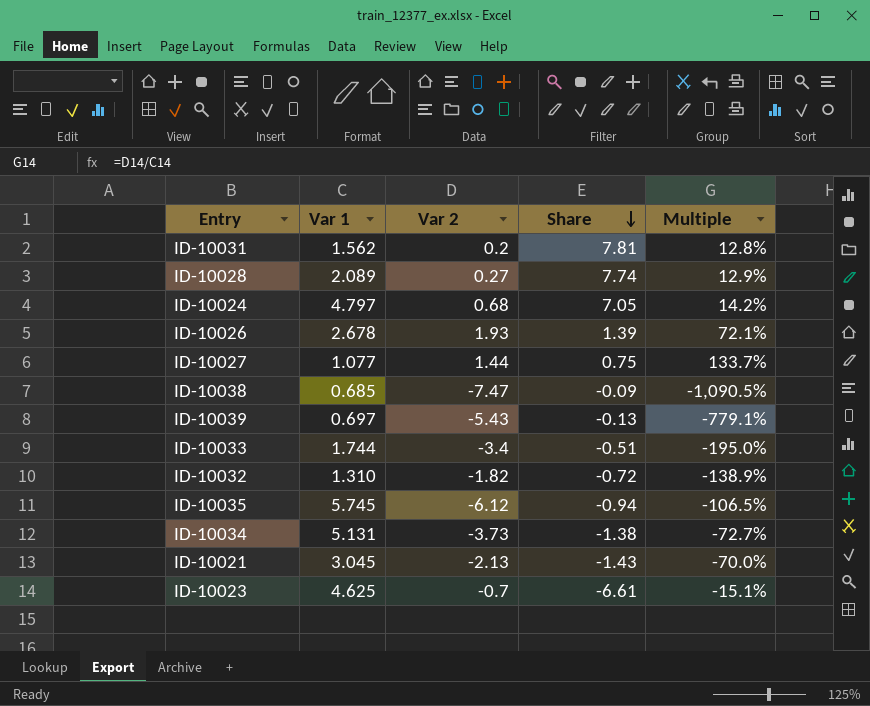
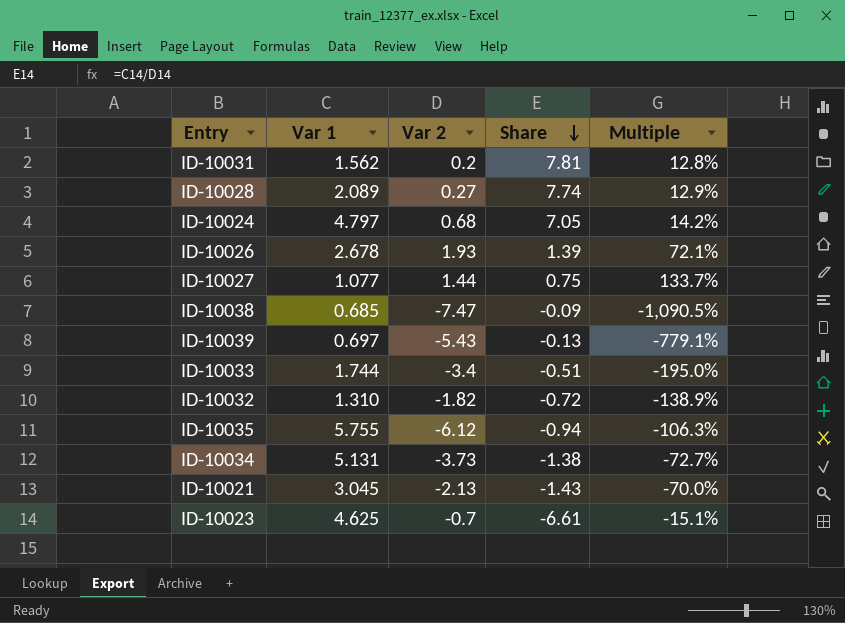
ID-10035 | Var 1: 5.745 -> 5.755
ID-10035 | Multiple: -106.5% -> -106.3%

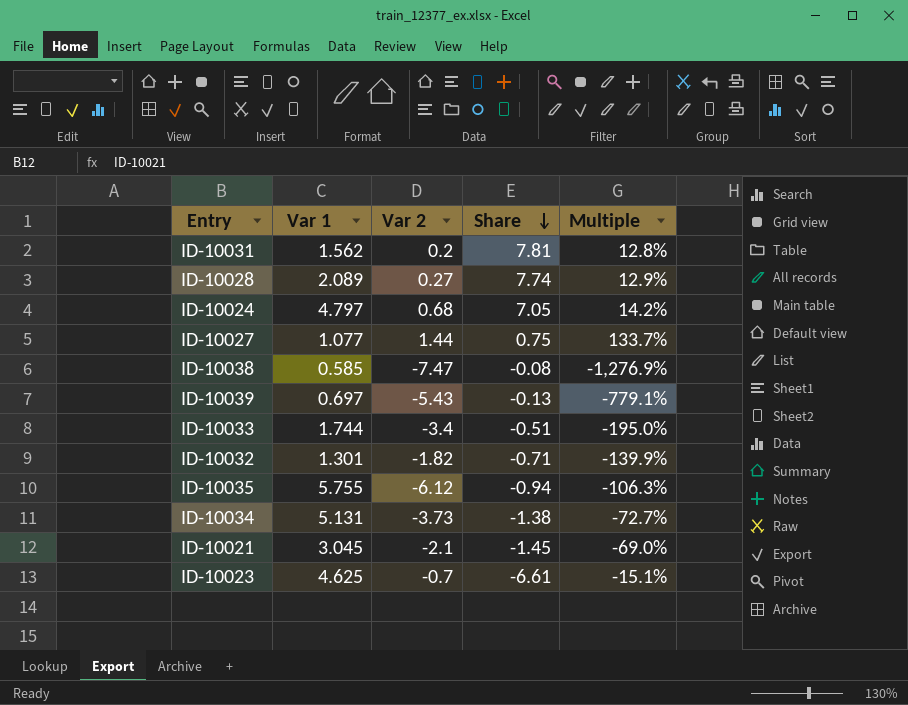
row ID-10026: 2.678 | 1.93 | 1.39 | 72.1% -> none
ID-10038 | Var 1: 0.685 -> 0.585
ID-10038 | Share: -0.09 -> -0.08
ID-10038 | Multiple: -1,090.5% -> -1,276.9%
ID-10032 | Var 1: 1.310 -> 1.301
ID-10032 | Share: -0.72 -> -0.71
ID-10032 | Multiple: -138.9% -> -139.9%
ID-10021 | Var 2: -2.13 -> -2.1
ID-10021 | Share: -1.43 -> -1.45
ID-10021 | Multiple: -70.0% -> -69.0%

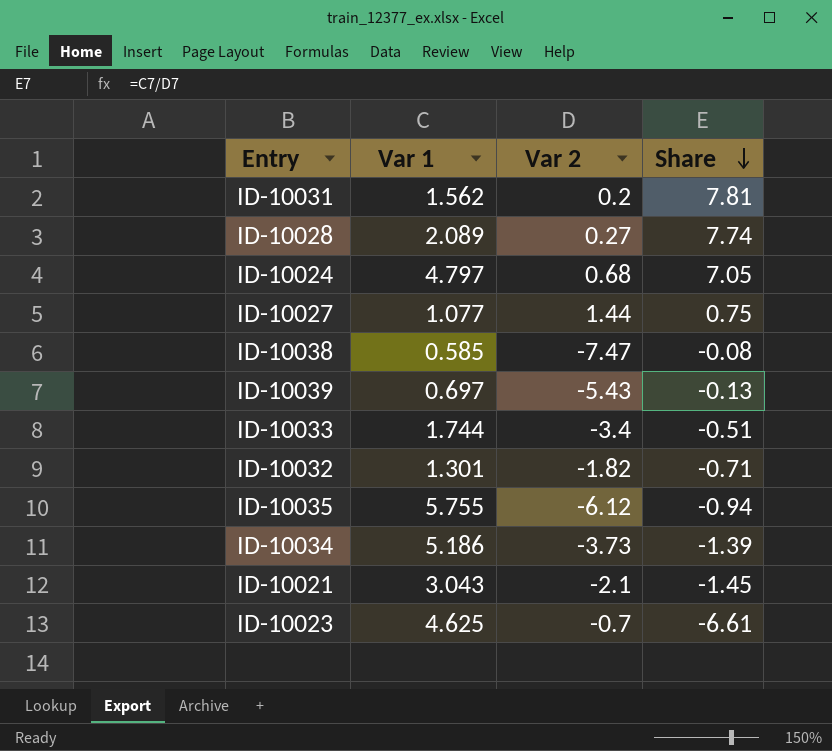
column Multiple | formula: [Var 2] / [Var 1] -> none
ID-10034 | Var 1: 5.131 -> 5.186
ID-10034 | Share: -1.38 -> -1.39
ID-10021 | Var 1: 3.045 -> 3.043

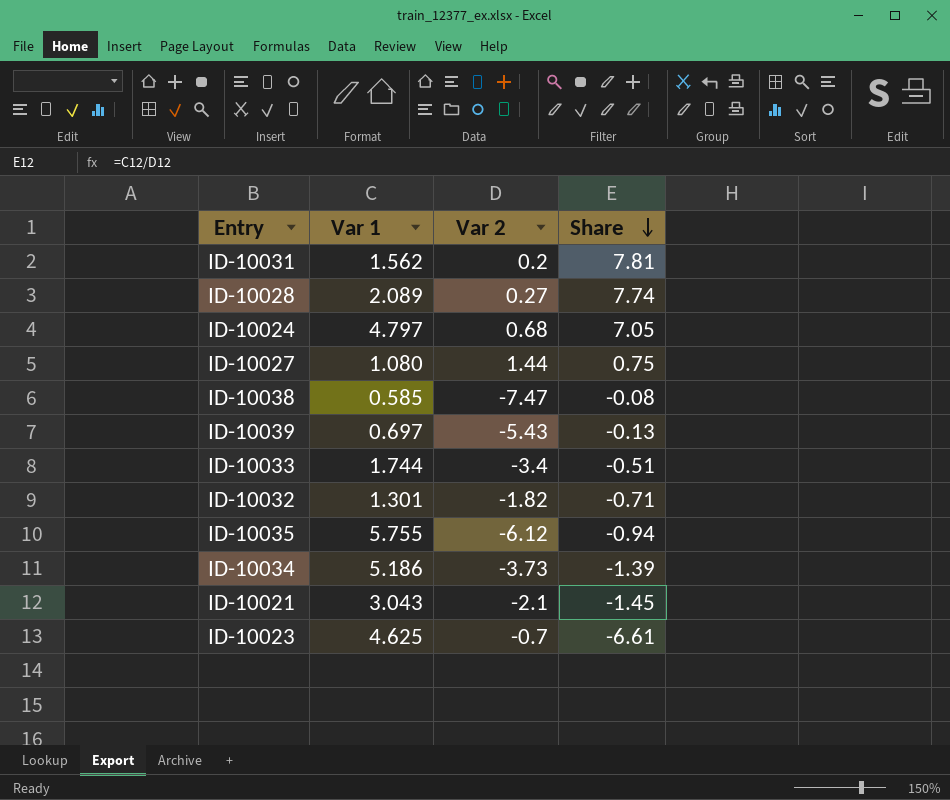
ID-10027 | Var 1: 1.077 -> 1.080

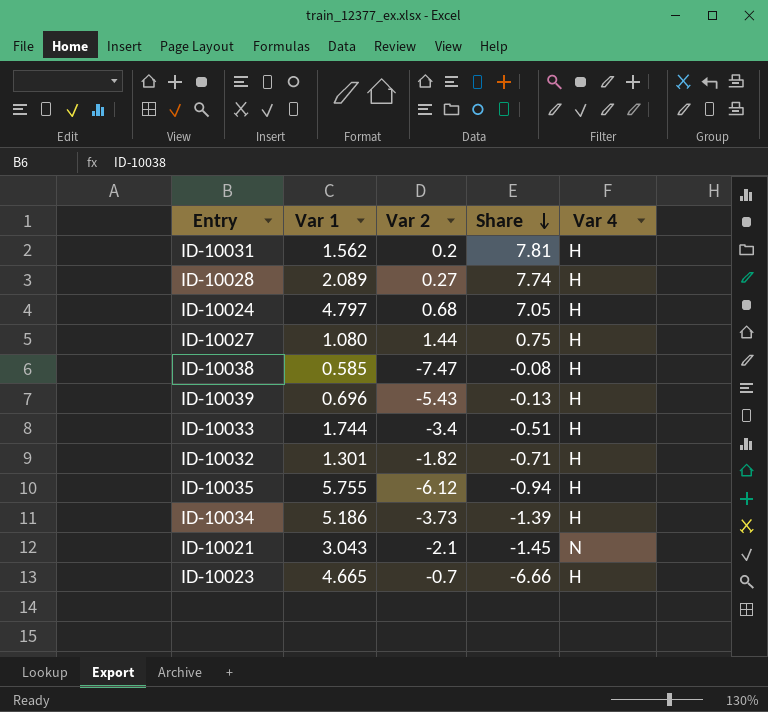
column Var 4 | position: none -> 5
ID-10039 | Var 1: 0.697 -> 0.696
ID-10023 | Var 1: 4.625 -> 4.665
ID-10023 | Share: -6.61 -> -6.66

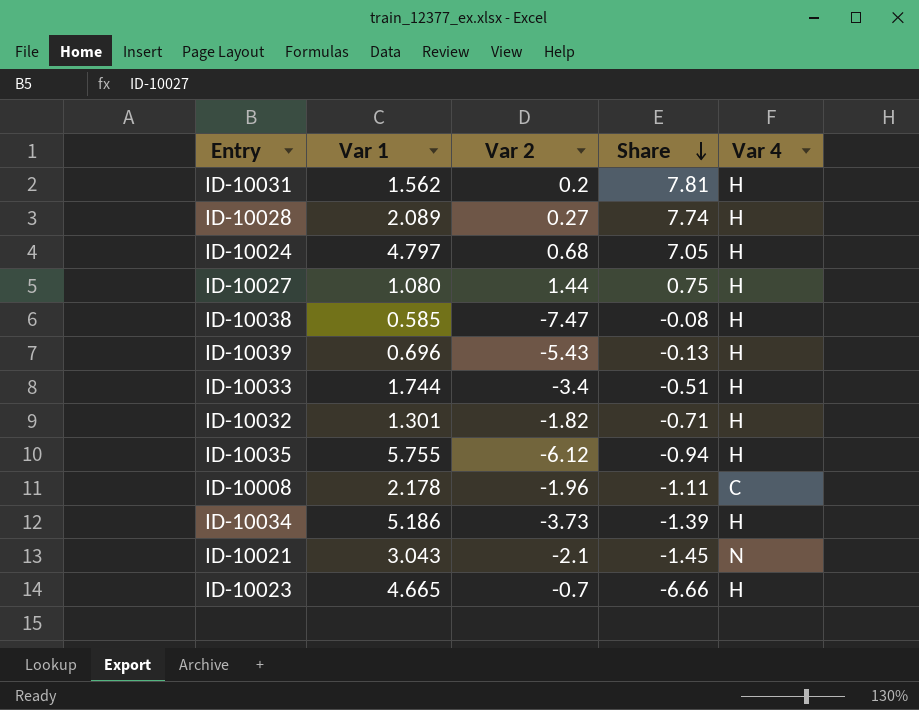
row ID-10008: none -> 2.178 | -1.96 | -1.11 | C

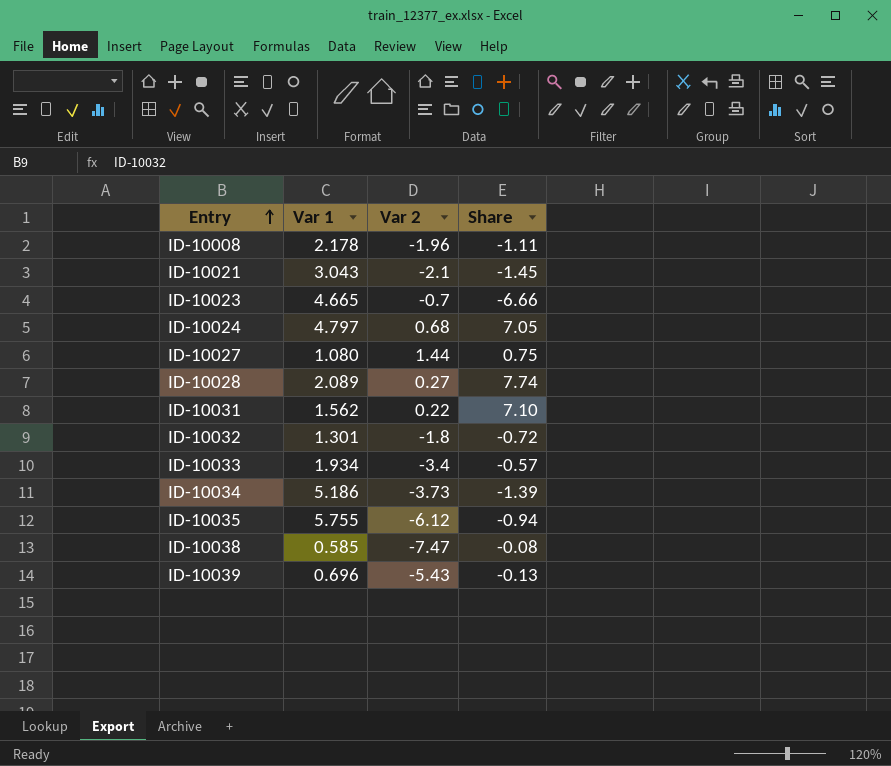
row order: Share descending -> Entry ascending
column Var 4 | position: 5 -> none
ID-10031 | Var 2: 0.2 -> 0.22
ID-10031 | Share: 7.81 -> 7.10
ID-10032 | Var 2: -1.82 -> -1.8
ID-10032 | Share: -0.71 -> -0.72
ID-10033 | Var 1: 1.744 -> 1.934
ID-10033 | Share: -0.51 -> -0.57

